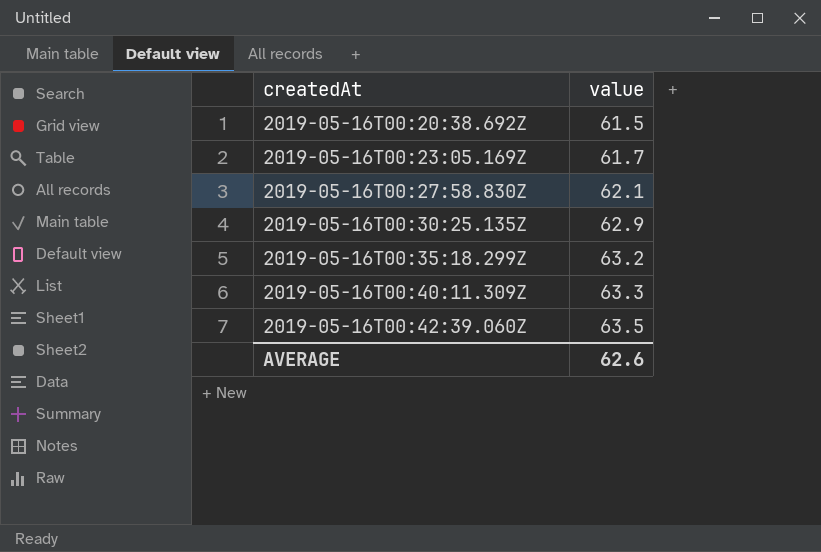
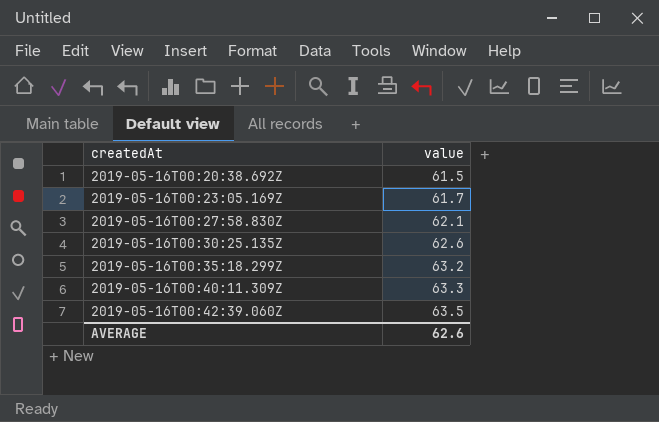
2019-05-16T00:30:25.135Z | value: 62.9 -> 62.6

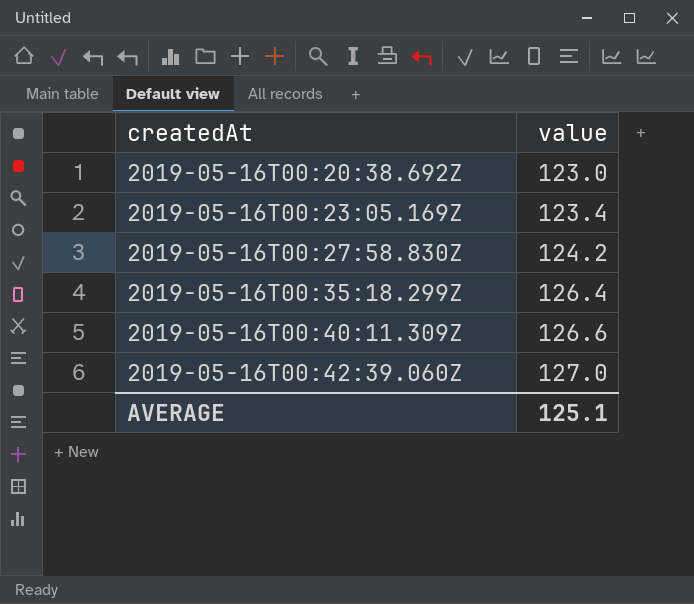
row 2019-05-16T00:30:25.135Z: 62.6 -> none
2019-05-16T00:20:38.692Z | value: 61.5 -> 123.0
2019-05-16T00:23:05.169Z | value: 61.7 -> 123.4
2019-05-16T00:27:58.830Z | value: 62.1 -> 124.2
2019-05-16T00:35:18.299Z | value: 63.2 -> 126.4
2019-05-16T00:40:11.309Z | value: 63.3 -> 126.6
2019-05-16T00:42:39.060Z | value: 63.5 -> 127.0
AVERAGE | value: 62.6 -> 125.1

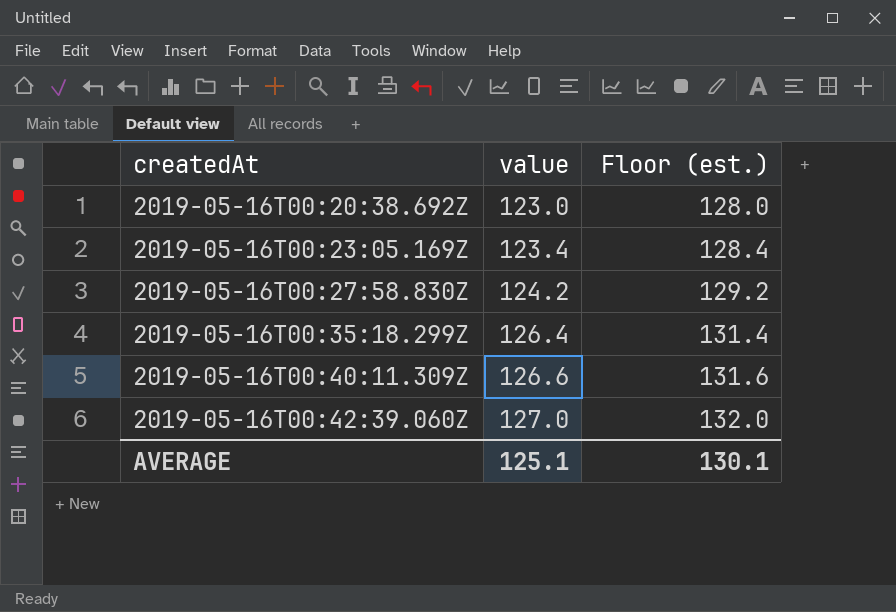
column Floor (est.) | formula: none -> [value] + 5

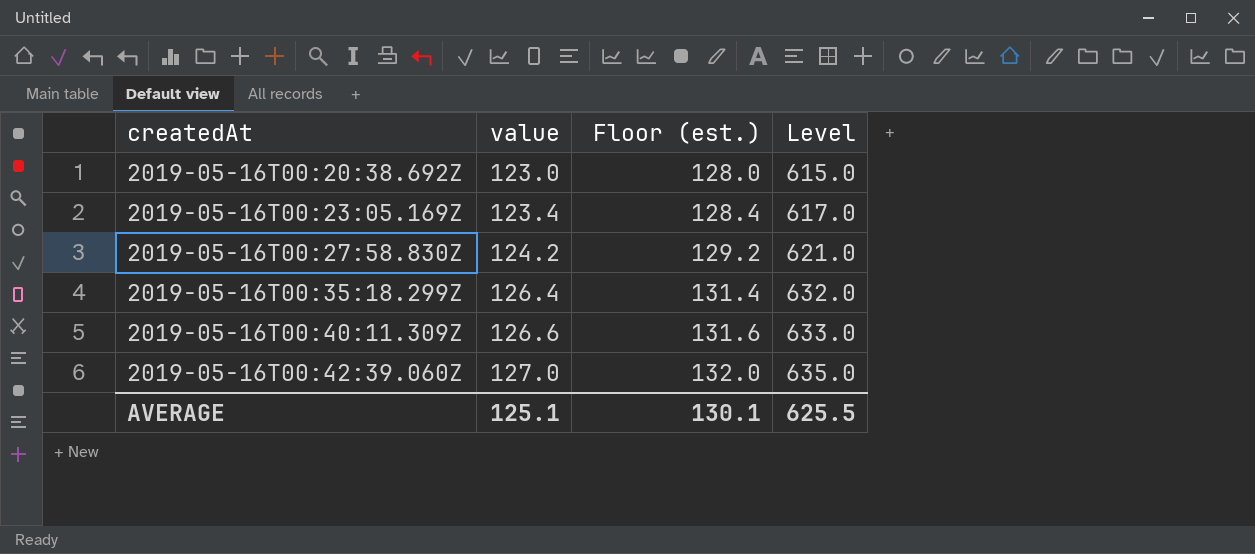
column Level | formula: none -> [value] * 5

